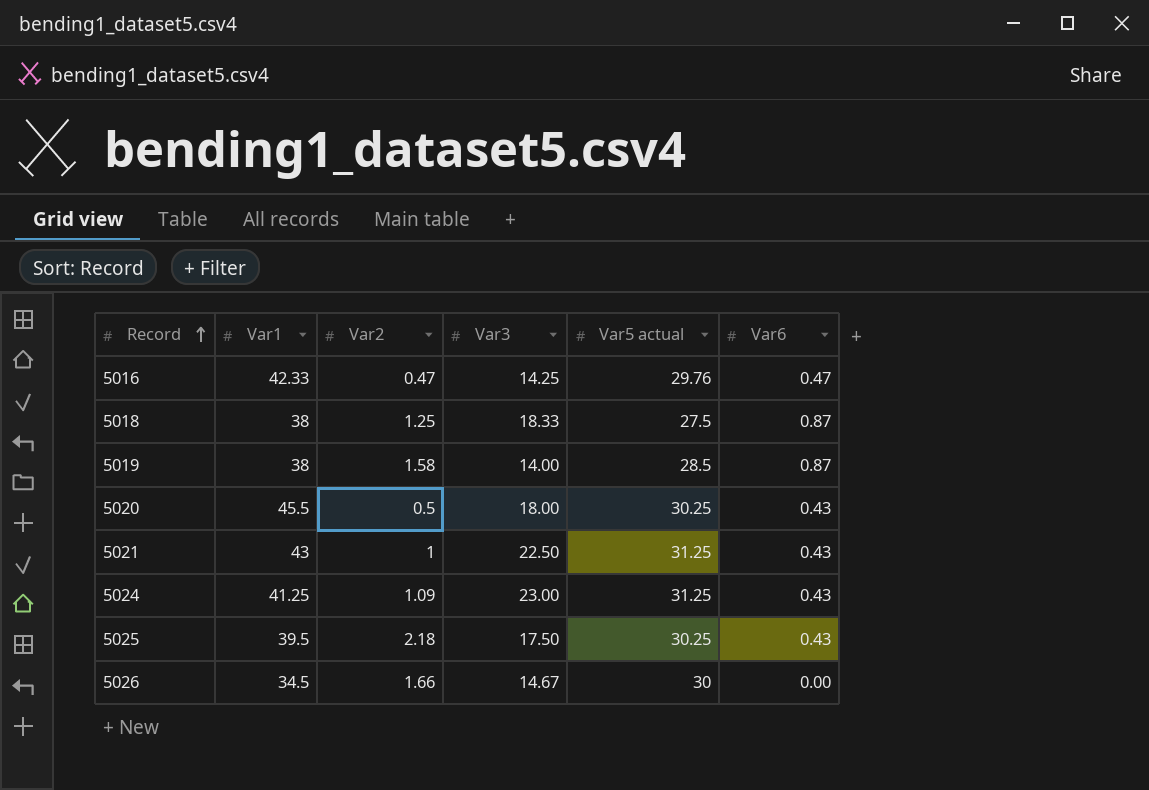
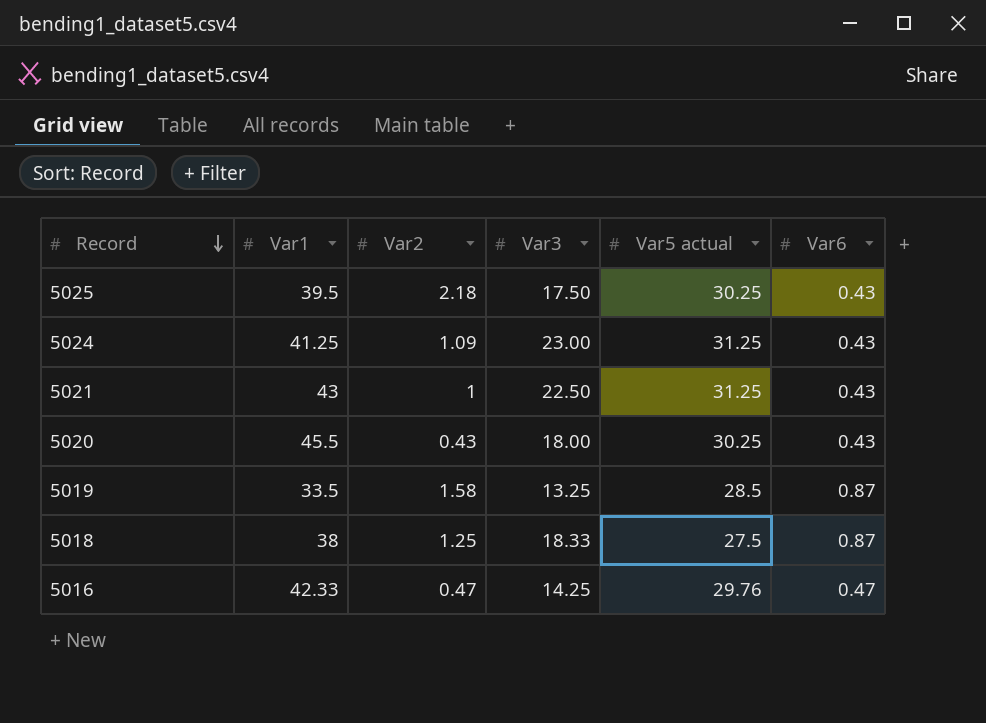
row order: Record ascending -> Record descending
row 5026: 34.5 | 1.66 | 14.67 | 30 | 0.00 -> none
5020 | Var2: 0.5 -> 0.43
5019 | Var1: 38 -> 33.5
5019 | Var3: 14.00 -> 13.25

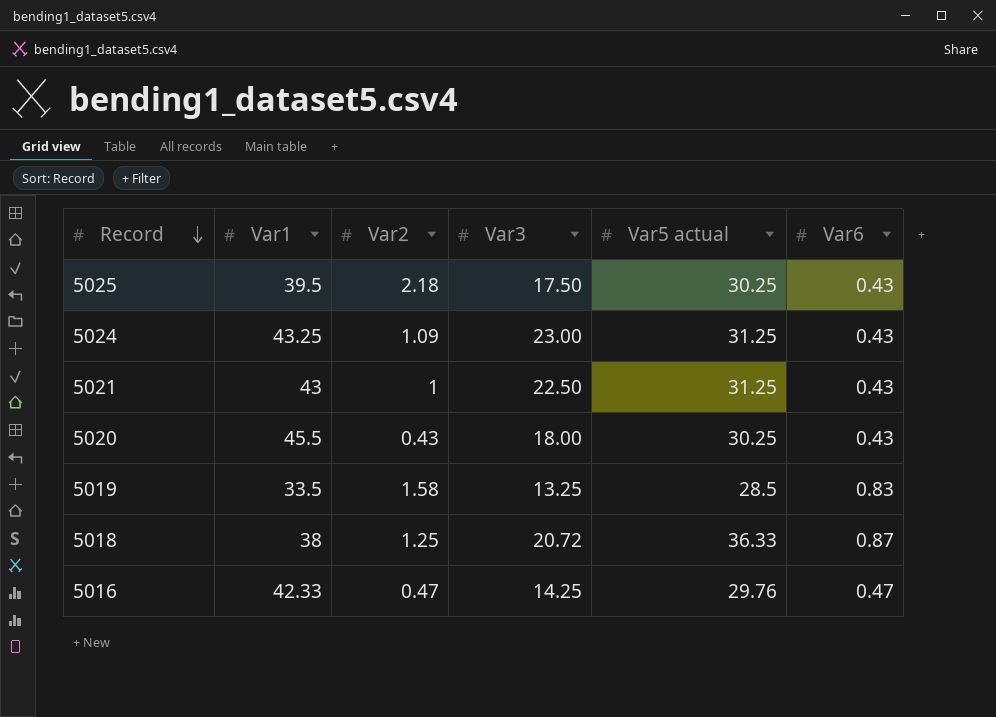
5024 | Var1: 41.25 -> 43.25
5019 | Var6: 0.87 -> 0.83
5018 | Var3: 18.33 -> 20.72
5018 | Var5 actual: 27.5 -> 36.33

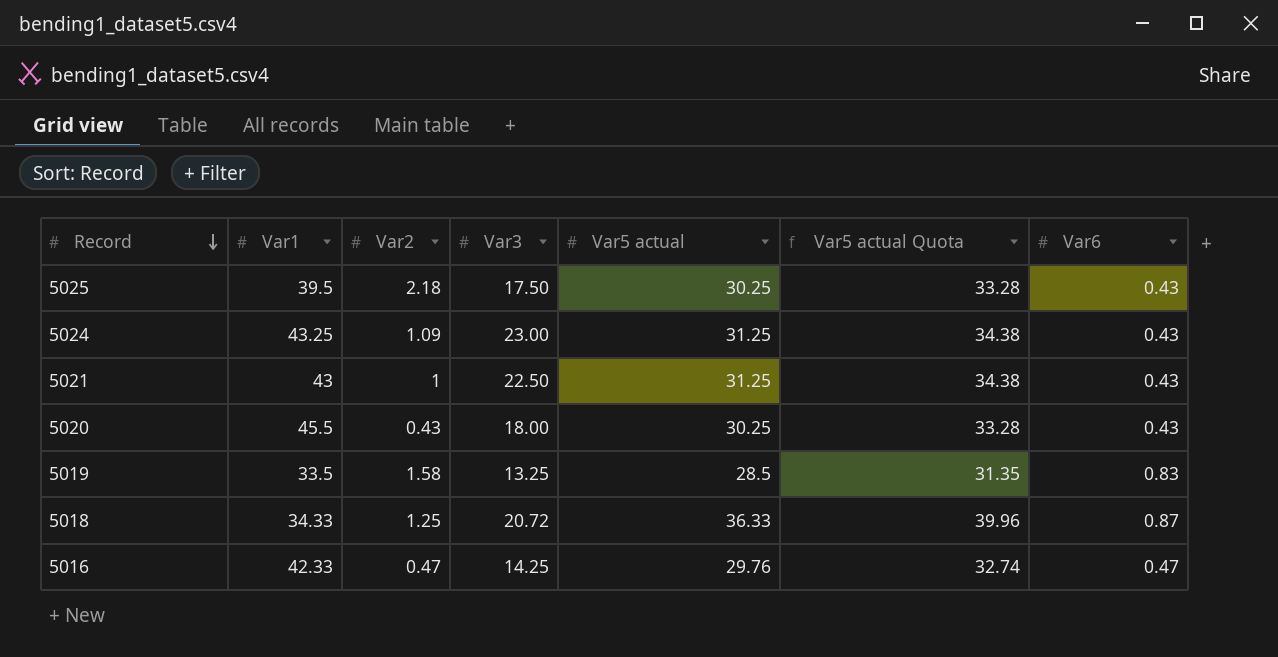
column Var5 actual Quota | formula: none -> [Var5 actual] * 1.1
5018 | Var1: 38 -> 34.33

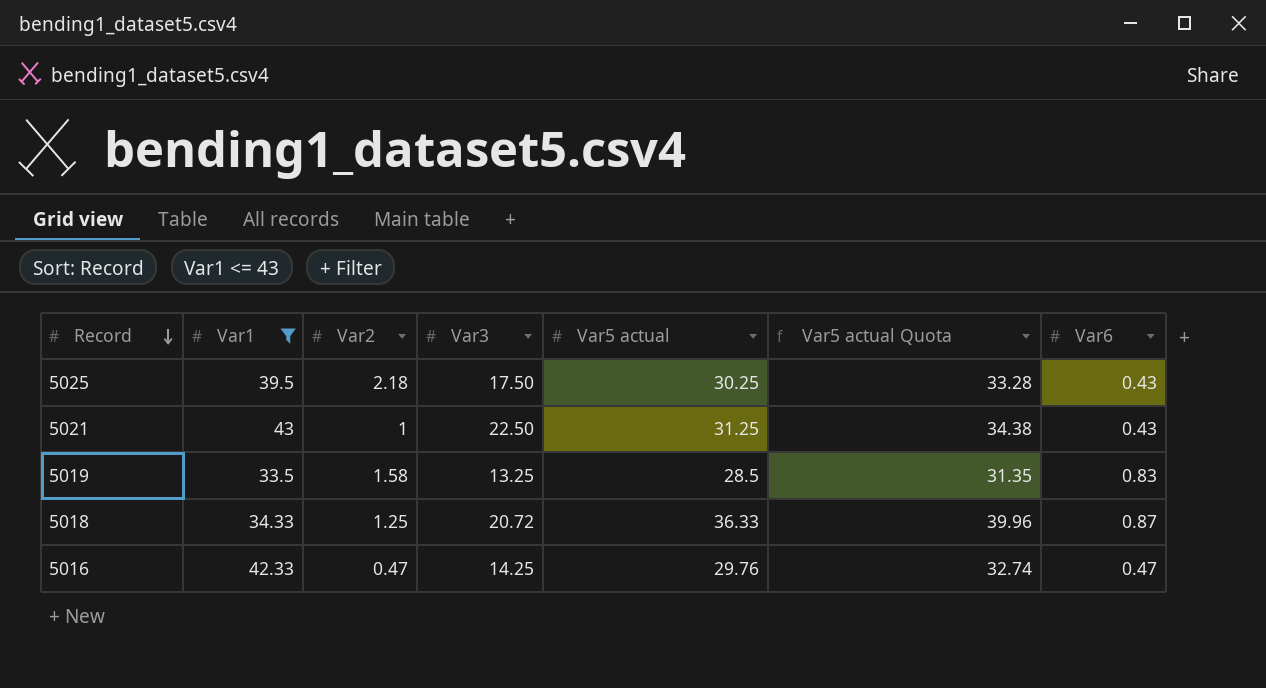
filter: none -> Var1 <= 43

